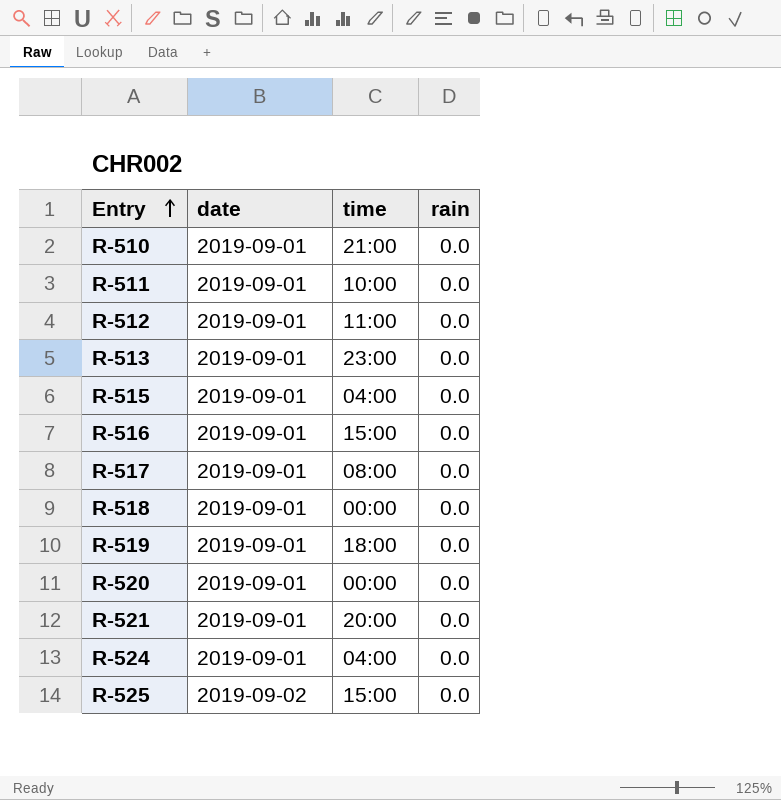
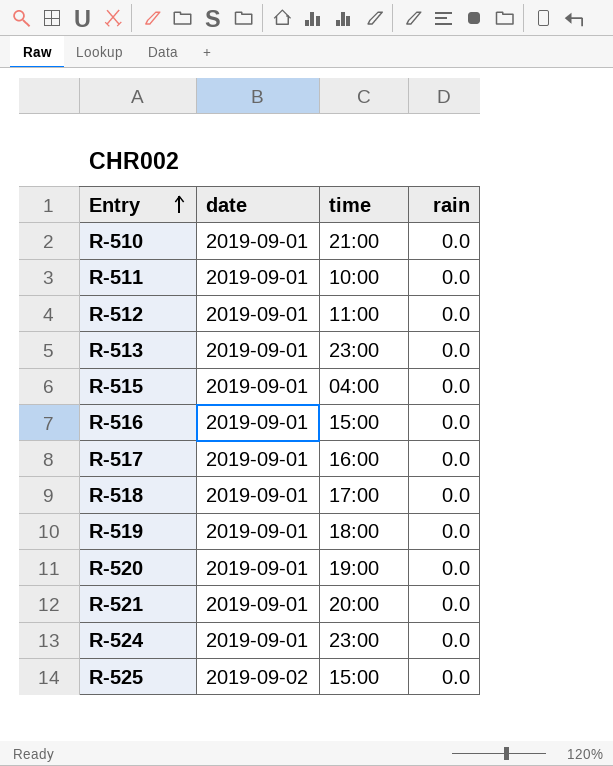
R-517 | time: 08:00 -> 16:00
R-518 | time: 00:00 -> 17:00
R-520 | time: 00:00 -> 19:00
R-524 | time: 04:00 -> 23:00

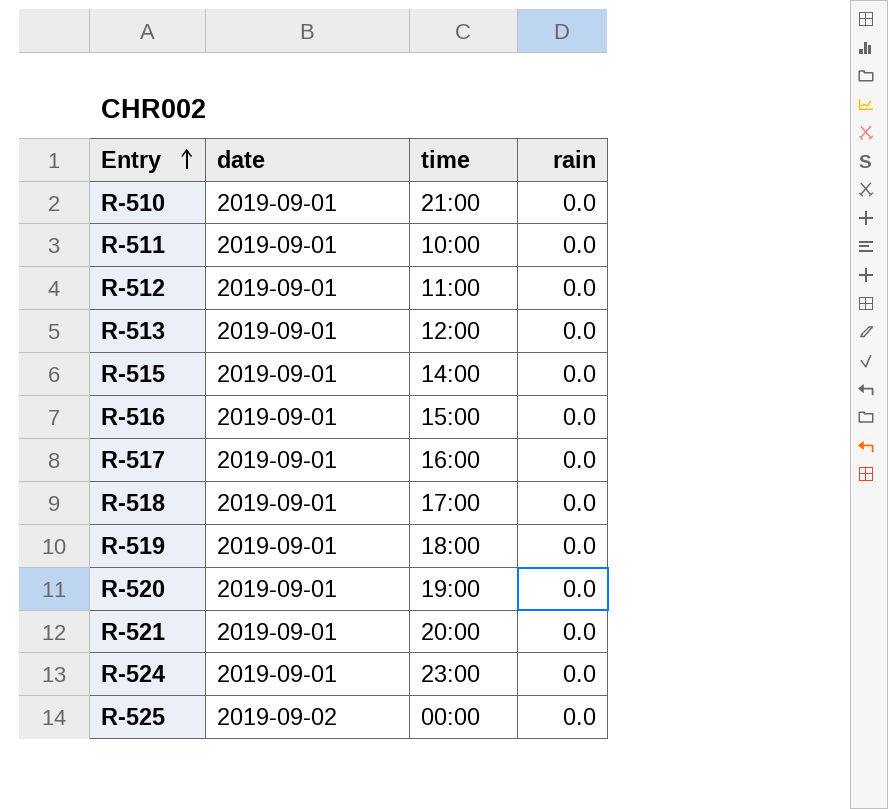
R-513 | time: 23:00 -> 12:00
R-515 | time: 04:00 -> 14:00
R-525 | time: 15:00 -> 00:00

